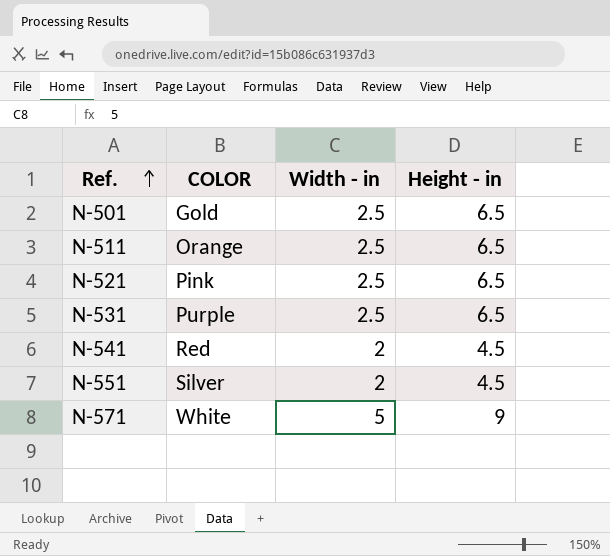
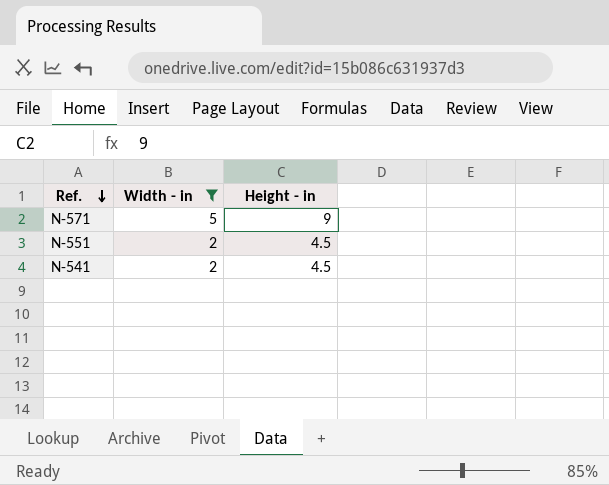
filter: none -> Width - in != 2.5
row order: Ref. ascending -> Ref. descending
column COLOR | position: 2 -> none

